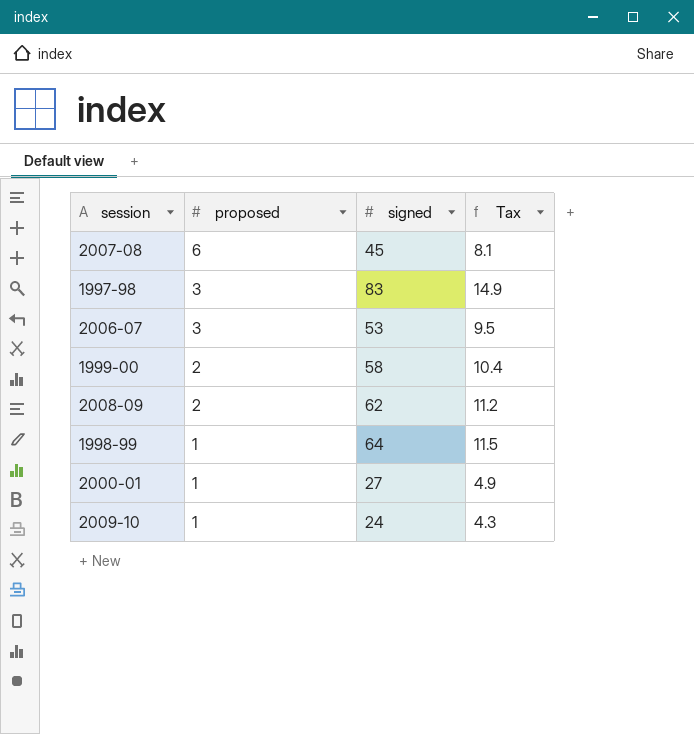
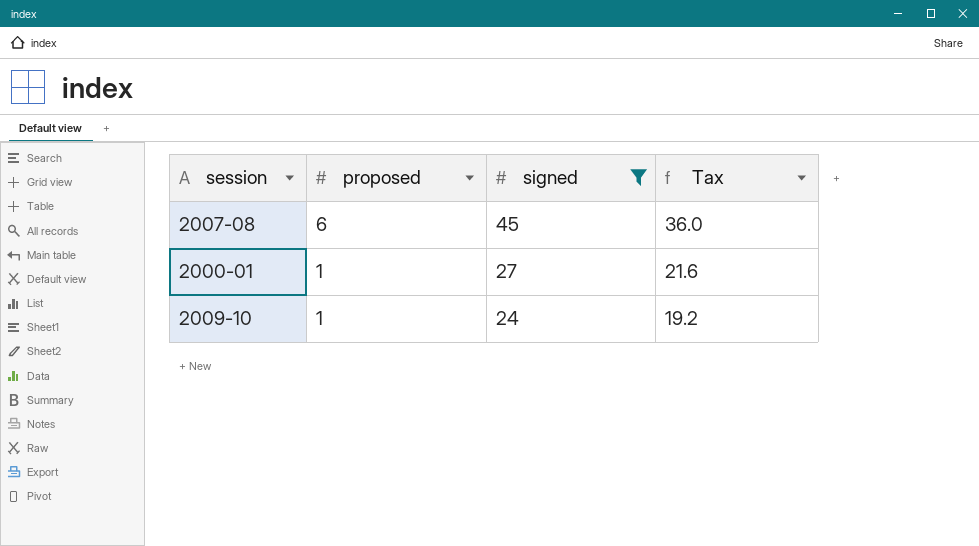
filter: none -> signed <= 45
column Tax | formula: [signed] * 0.18 -> [signed] * 0.8

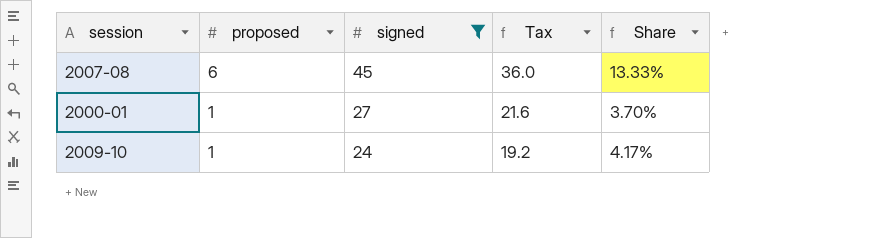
column Share | formula: none -> [proposed] / [signed]

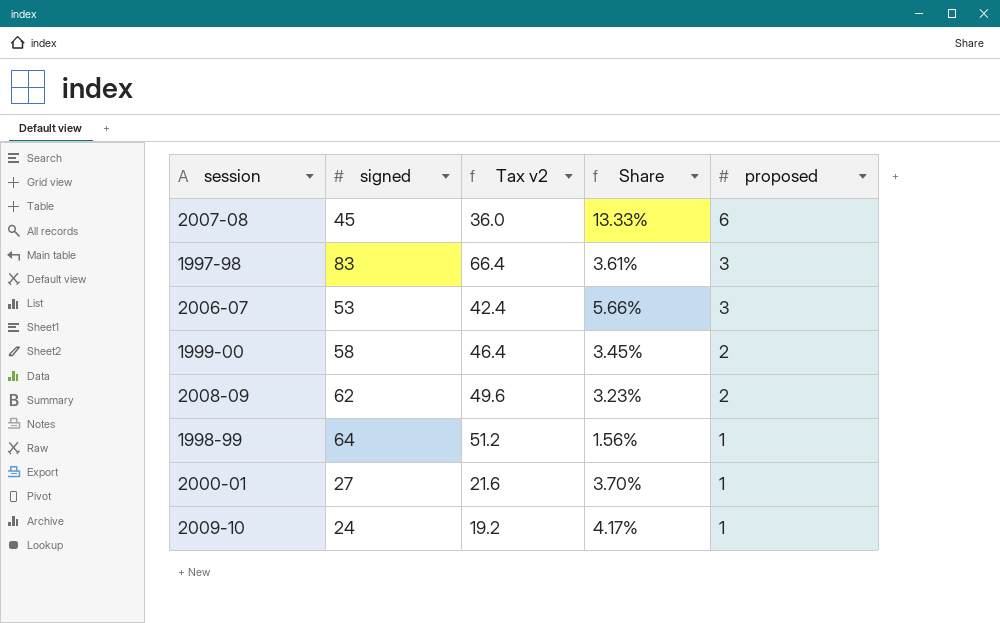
filter: signed <= 45 -> none
column name: Tax -> Tax v2
column proposed | position: 2 -> 5

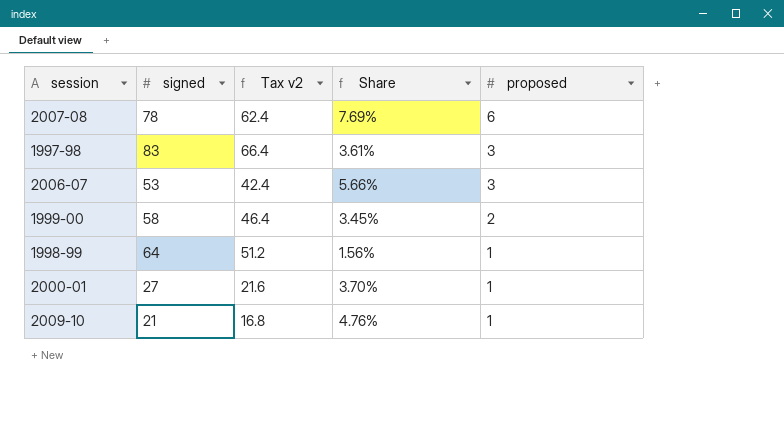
row 2008-09: 62 | 49.6 | 3.23% | 2 -> none
2007-08 | signed: 45 -> 78
2007-08 | Tax v2: 36.0 -> 62.4
2007-08 | Share: 13.33% -> 7.69%
2009-10 | signed: 24 -> 21
2009-10 | Tax v2: 19.2 -> 16.8
2009-10 | Share: 4.17% -> 4.76%

